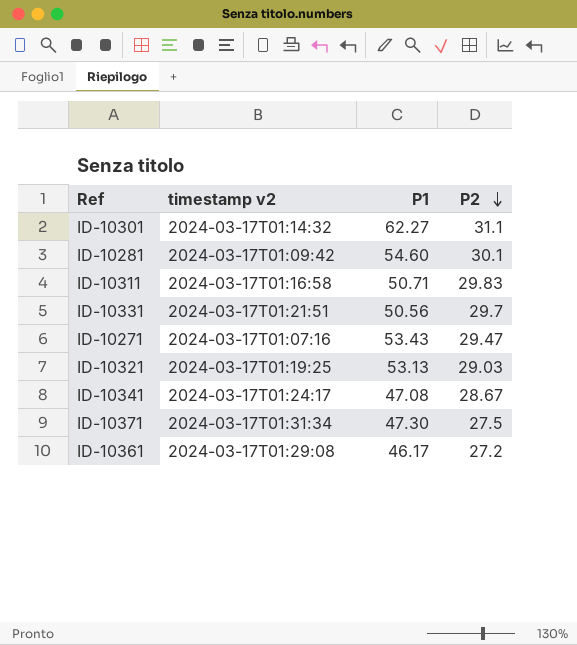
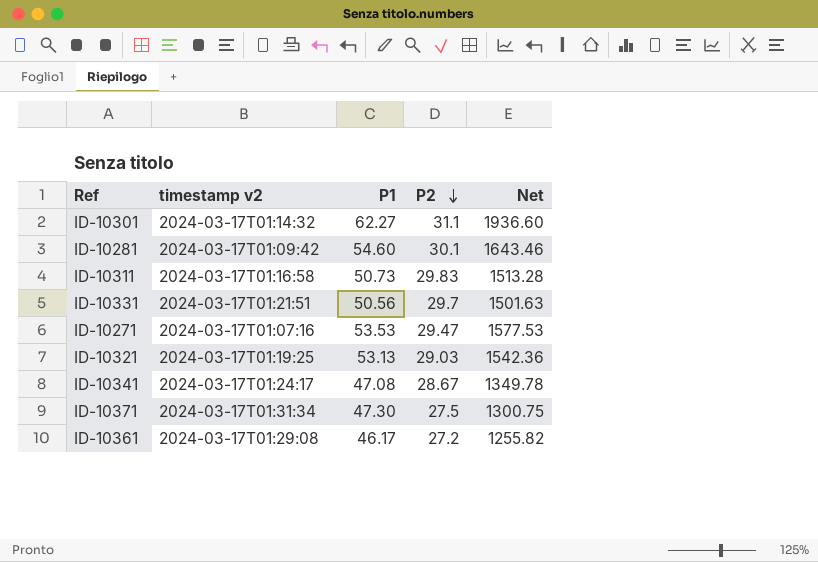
column Net | formula: none -> [P1] * [P2]
ID-10311 | P1: 50.71 -> 50.73
ID-10271 | P1: 53.43 -> 53.53

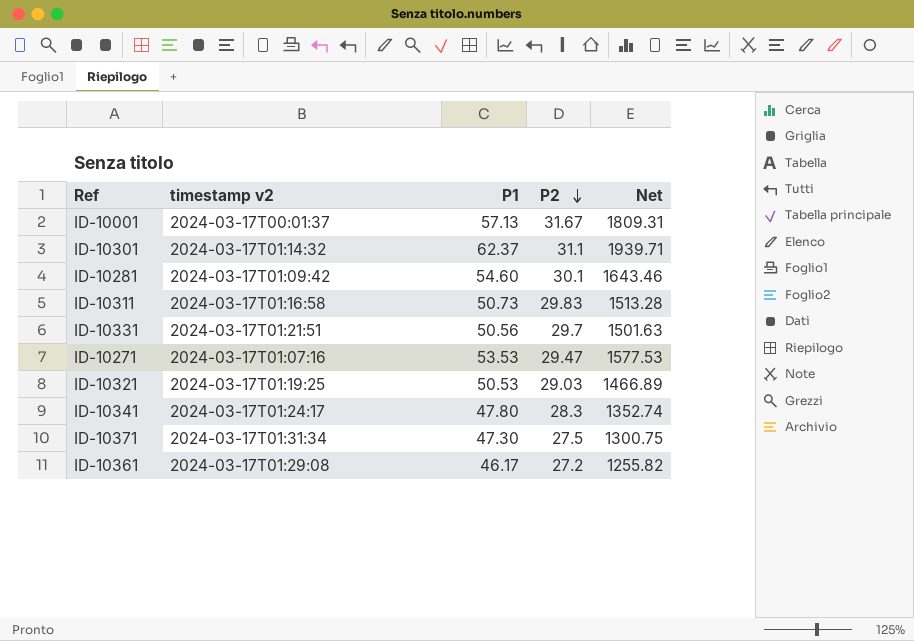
row ID-10001: none -> 2024-03-17T00:01:37 | 57.13 | 31.67 | 1809.31
ID-10301 | P1: 62.27 -> 62.37
ID-10301 | Net: 1936.60 -> 1939.71
ID-10321 | P1: 53.13 -> 50.53
ID-10321 | Net: 1542.36 -> 1466.89
ID-10341 | P1: 47.08 -> 47.80
ID-10341 | P2: 28.67 -> 28.3
ID-10341 | Net: 1349.78 -> 1352.74

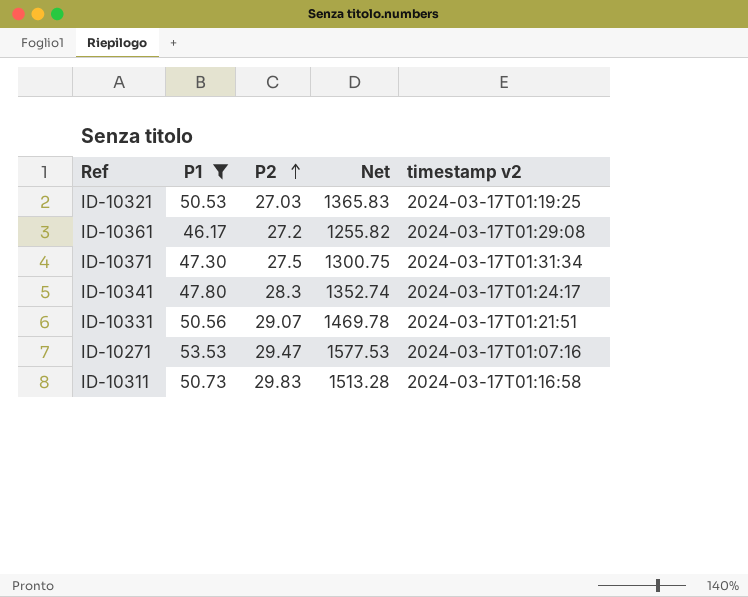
filter: none -> P1 <= 53.53
row order: P2 descending -> P2 ascending
column timestamp v2 | position: 2 -> 5
ID-10321 | P2: 29.03 -> 27.03
ID-10321 | Net: 1466.89 -> 1365.83
ID-10331 | P2: 29.7 -> 29.07
ID-10331 | Net: 1501.63 -> 1469.78

